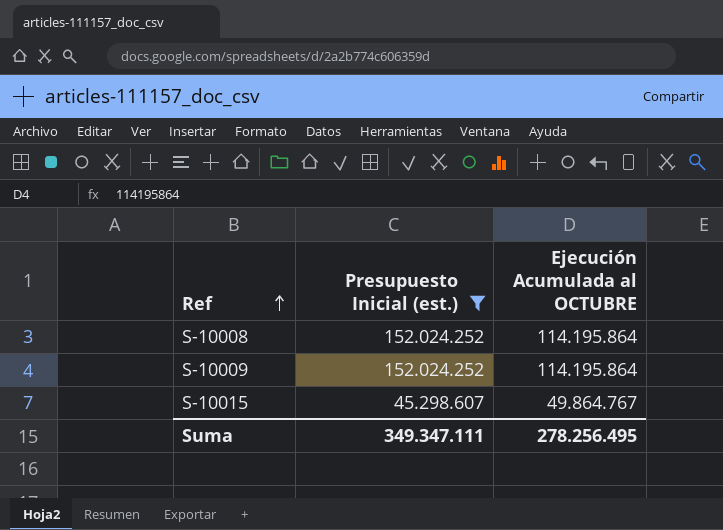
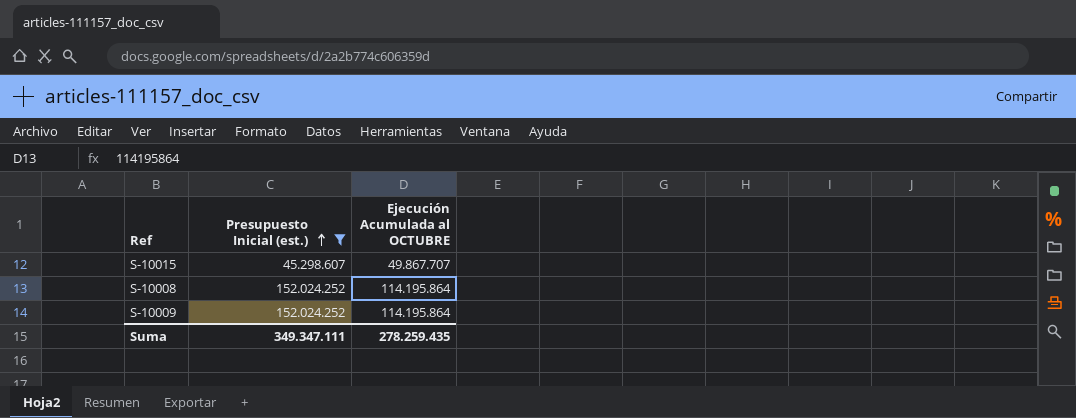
row order: Ref ascending -> Presupuesto Inicial (est.) ascending
S-10015 | Ejecución Acumulada al OCTUBRE: 49.864.767 -> 49.867.707
Suma | Ejecución Acumulada al OCTUBRE: 278.256.495 -> 278.259.435

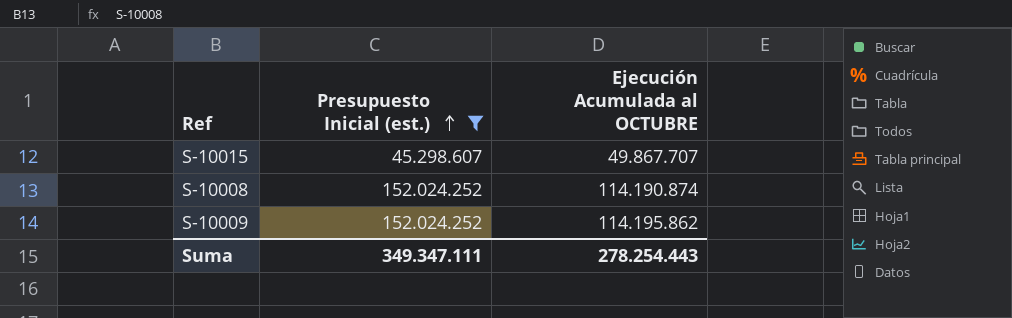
S-10008 | Ejecución Acumulada al OCTUBRE: 114.195.864 -> 114.190.874
S-10009 | Ejecución Acumulada al OCTUBRE: 114.195.864 -> 114.195.862
Suma | Ejecución Acumulada al OCTUBRE: 278.259.435 -> 278.254.443

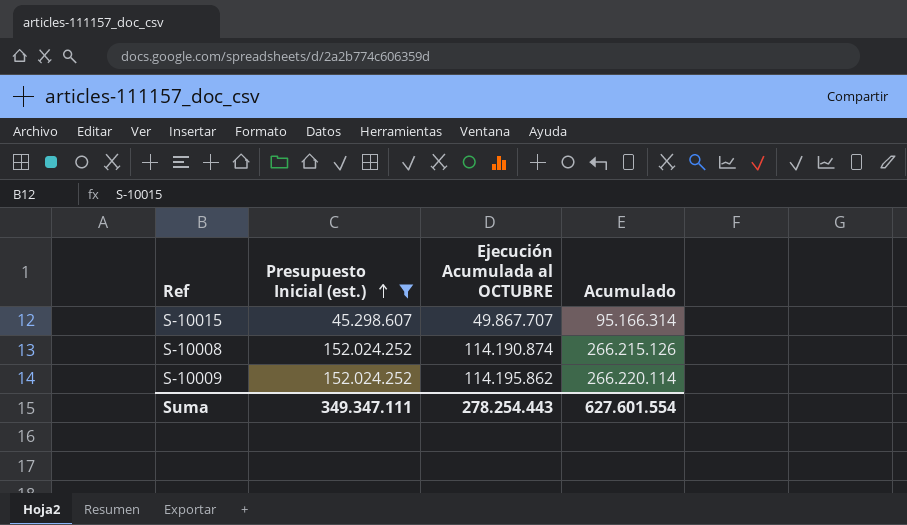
column Acumulado | formula: none -> [Presupuesto Inicial (est.)] + [Ejecución Acumulada al OCTUBRE]

